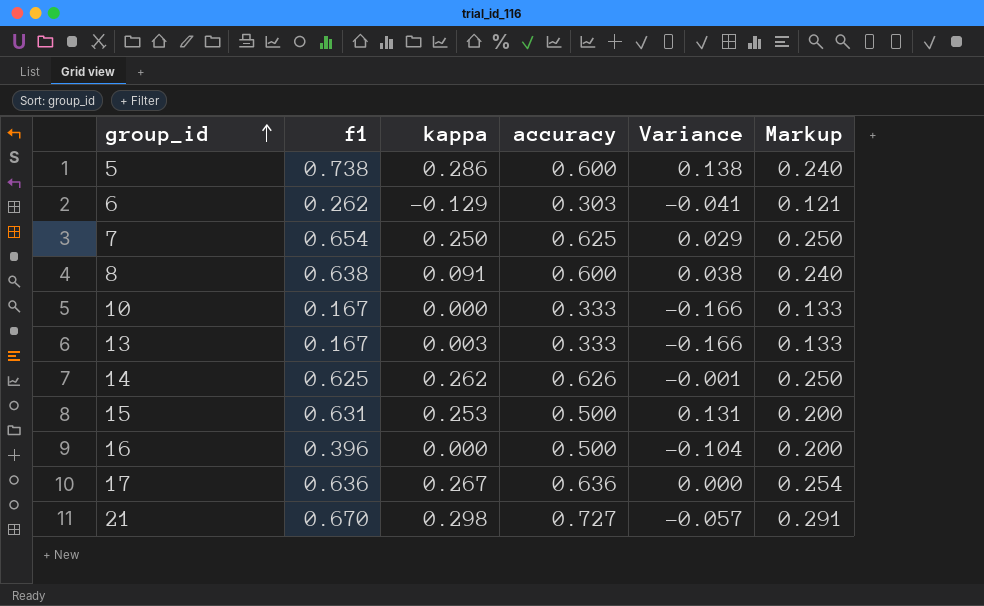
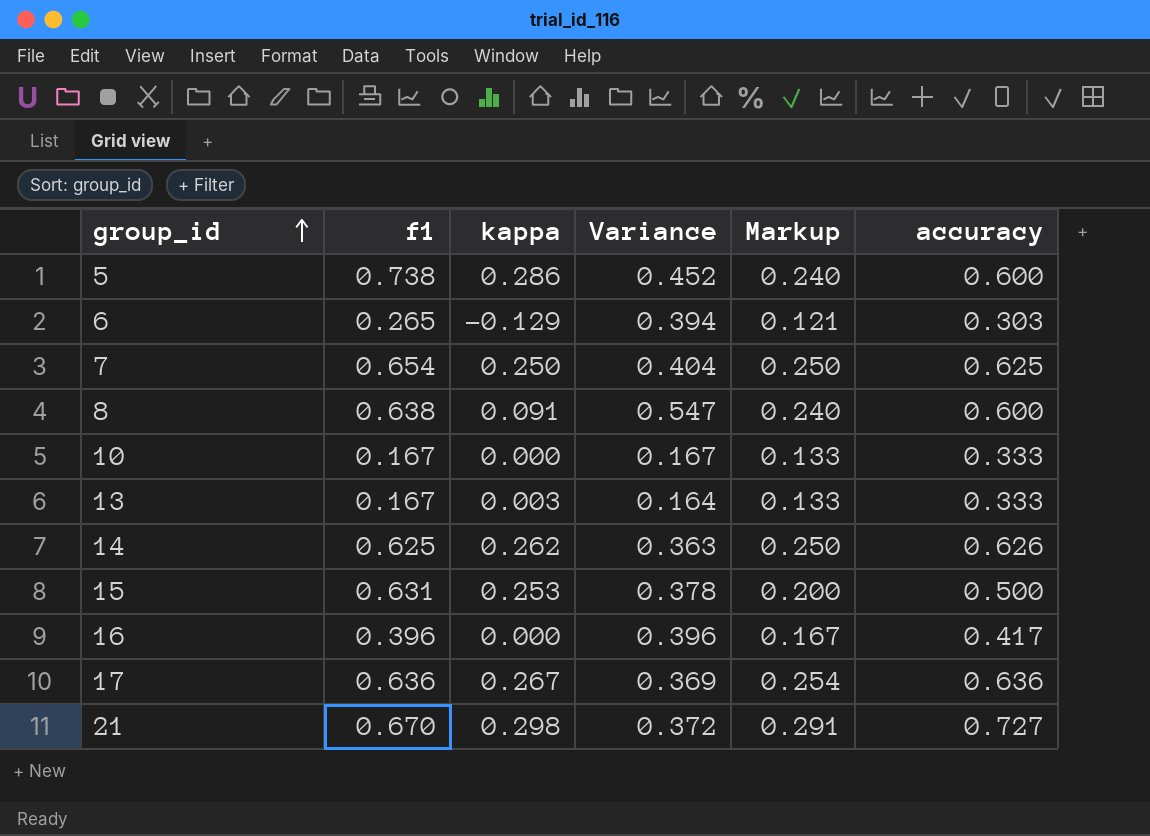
column Variance | formula: [f1] - [accuracy] -> [f1] - [kappa]
column accuracy | position: 4 -> 6
6 | f1: 0.262 -> 0.265
16 | Markup: 0.200 -> 0.167
16 | accuracy: 0.500 -> 0.417

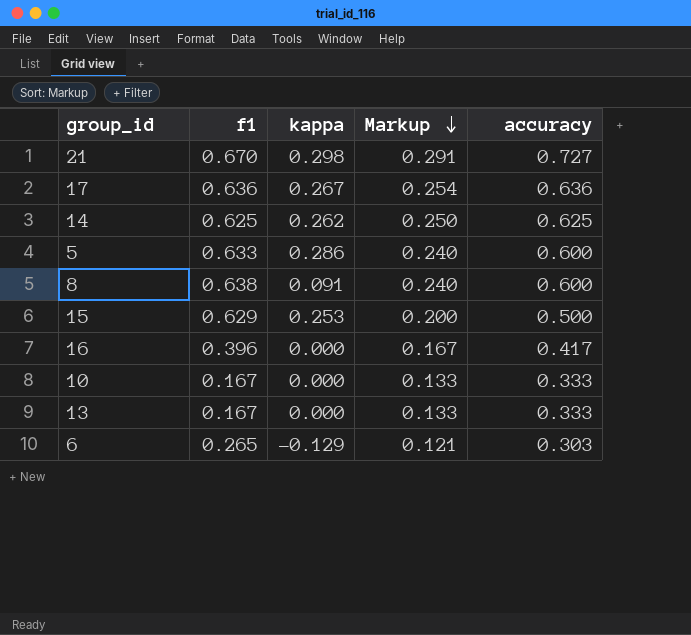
row order: group_id ascending -> Markup descending
column Variance | formula: [f1] - [kappa] -> none
row 7: 0.654 | 0.250 | 0.404 | 0.250 | 0.625 -> none
14 | accuracy: 0.626 -> 0.625
5 | f1: 0.738 -> 0.633
15 | f1: 0.631 -> 0.629
13 | kappa: 0.003 -> 0.000

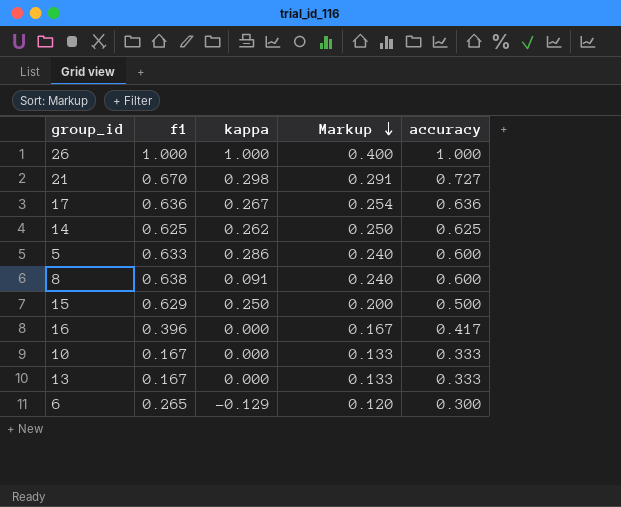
row 26: none -> 1.000 | 1.000 | 0.400 | 1.000
15 | kappa: 0.253 -> 0.250
6 | Markup: 0.121 -> 0.120
6 | accuracy: 0.303 -> 0.300

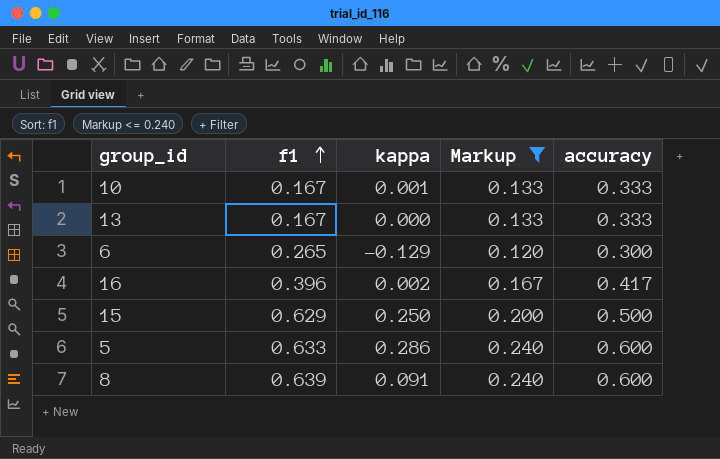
filter: none -> Markup <= 0.240
row order: Markup descending -> f1 ascending
10 | kappa: 0.000 -> 0.001
16 | kappa: 0.000 -> 0.002
8 | f1: 0.638 -> 0.639

